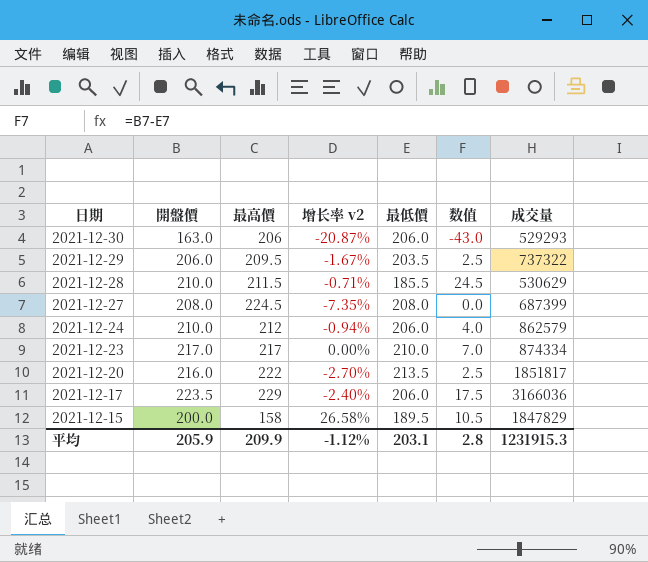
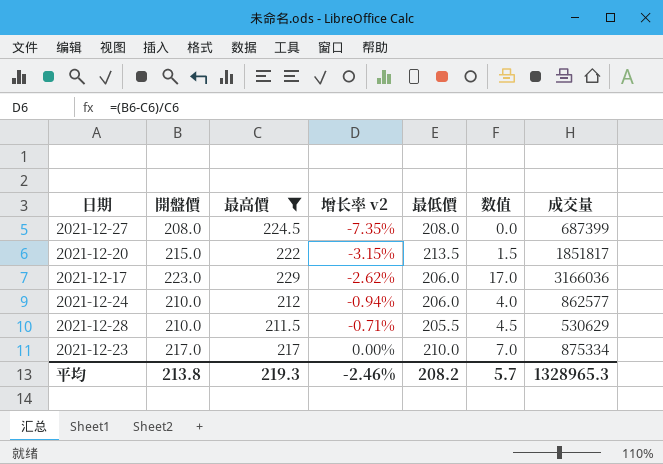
filter: none -> 最高價 >= 211.5
row order: 日期 descending -> 增长率 v2 ascending
2021-12-20 | 開盤價: 216.0 -> 215.0
2021-12-20 | 增长率 v2: -2.70% -> -3.15%
2021-12-20 | 数值: 2.5 -> 1.5
2021-12-17 | 開盤價: 223.5 -> 223.0
2021-12-17 | 增长率 v2: -2.40% -> -2.62%
2021-12-17 | 数值: 17.5 -> 17.0
2021-12-24 | 成交量: 862579 -> 862577
2021-12-28 | 最低價: 185.5 -> 205.5
2021-12-28 | 数值: 24.5 -> 4.5
2021-12-23 | 成交量: 874334 -> 875334
平均 | 開盤價: 205.9 -> 213.8
平均 | 最高價: 209.9 -> 219.3
平均 | 增长率 v2: -1.12% -> -2.46%
平均 | 最低價: 203.1 -> 208.2
平均 | 数值: 2.8 -> 5.7
平均 | 成交量: 1231915.3 -> 1328965.3

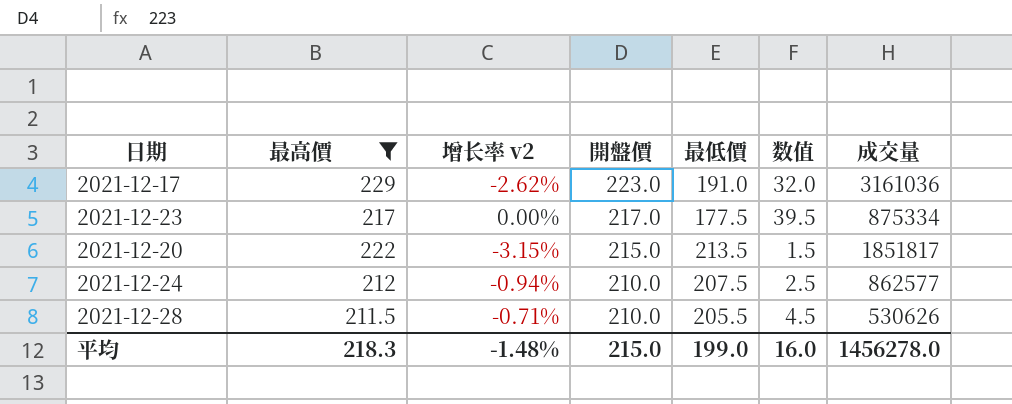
row order: 增长率 v2 ascending -> 開盤價 descending
column 開盤價 | position: 2 -> 4
row 2021-12-27: 208.0 | 224.5 | -7.35% | 208.0 | 0.0 | 687399 -> none
2021-12-17 | 最低價: 206.0 -> 191.0
2021-12-17 | 数值: 17.0 -> 32.0
2021-12-17 | 成交量: 3166036 -> 3161036
2021-12-23 | 最低價: 210.0 -> 177.5
2021-12-23 | 数值: 7.0 -> 39.5
2021-12-24 | 最低價: 206.0 -> 207.5
2021-12-24 | 数值: 4.0 -> 2.5
2021-12-28 | 成交量: 530629 -> 530626
平均 | 最高價: 219.3 -> 218.3
平均 | 增长率 v2: -2.46% -> -1.48%
平均 | 開盤價: 213.8 -> 215.0
平均 | 最低價: 208.2 -> 199.0
平均 | 数值: 5.7 -> 16.0
平均 | 成交量: 1328965.3 -> 1456278.0

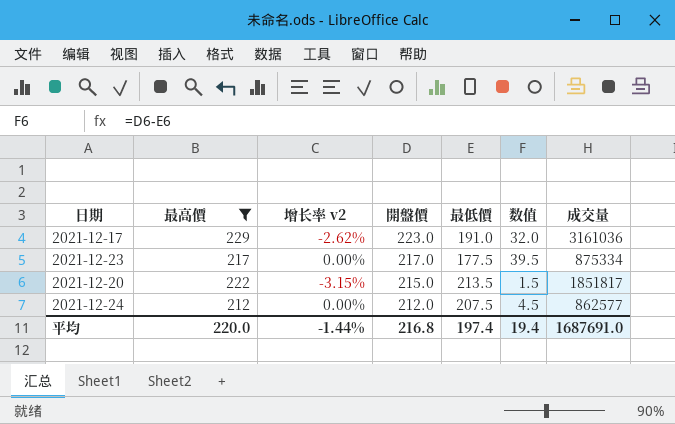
row 2021-12-28: 211.5 | -0.71% | 210.0 | 205.5 | 4.5 | 530626 -> none
2021-12-24 | 增长率 v2: -0.94% -> 0.00%
2021-12-24 | 開盤價: 210.0 -> 212.0
2021-12-24 | 数值: 2.5 -> 4.5
平均 | 最高價: 218.3 -> 220.0
平均 | 增长率 v2: -1.48% -> -1.44%
平均 | 開盤價: 215.0 -> 216.8
平均 | 最低價: 199.0 -> 197.4
平均 | 数值: 16.0 -> 19.4
平均 | 成交量: 1456278.0 -> 1687691.0

